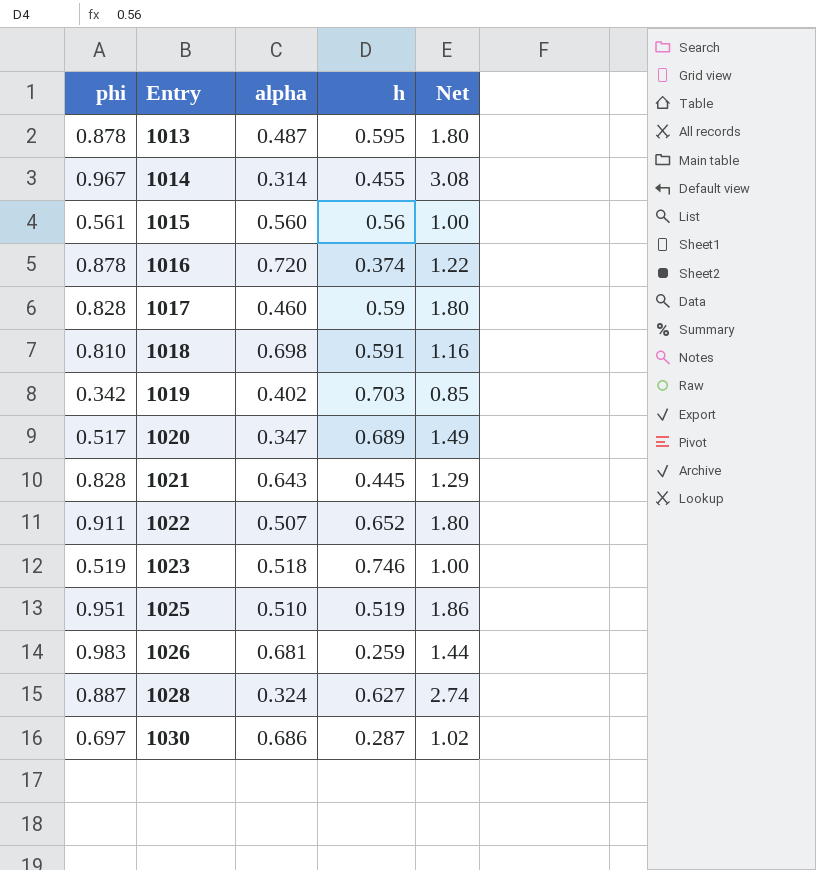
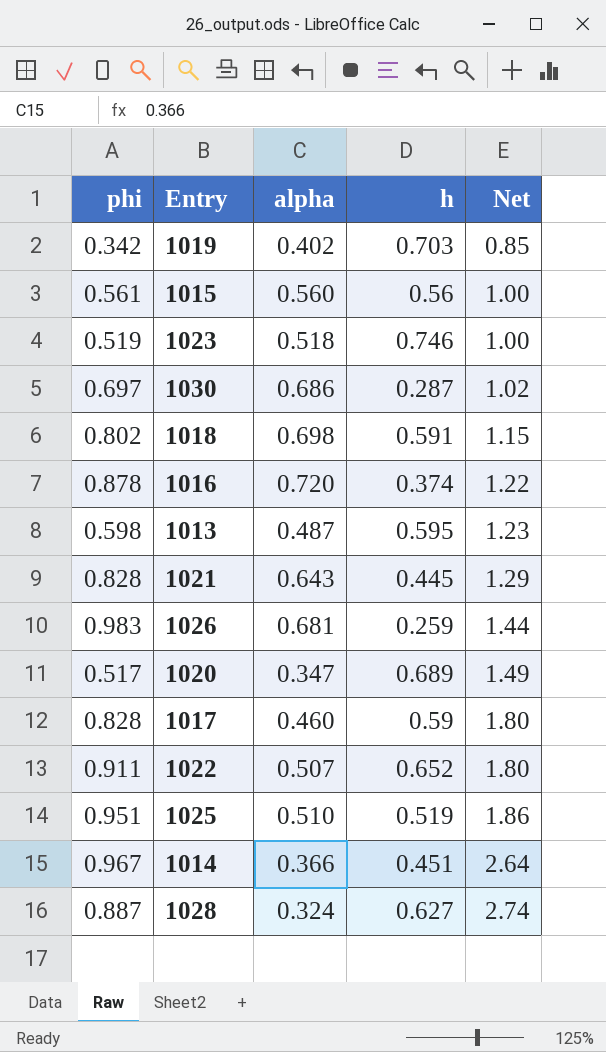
row order: Entry ascending -> Net ascending
1018 | phi: 0.810 -> 0.802
1018 | Net: 1.16 -> 1.15
1013 | phi: 0.878 -> 0.598
1013 | Net: 1.80 -> 1.23
1014 | alpha: 0.314 -> 0.366
1014 | h: 0.455 -> 0.451
1014 | Net: 3.08 -> 2.64

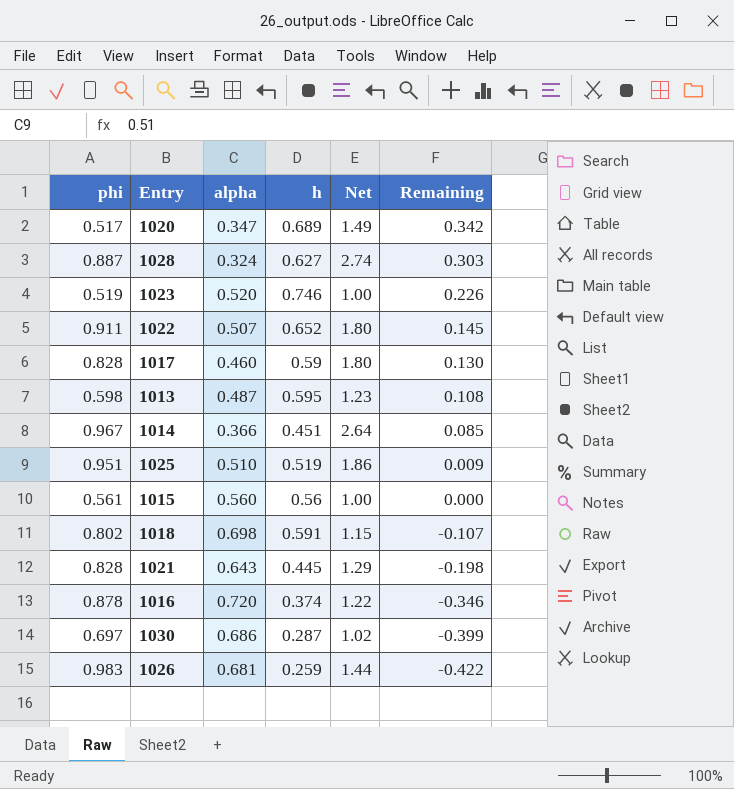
row order: Net ascending -> Remaining descending
column Remaining | formula: none -> [h] - [alpha]
row 1019: 0.342 | 0.402 | 0.703 | 0.85 -> none
1023 | alpha: 0.518 -> 0.520

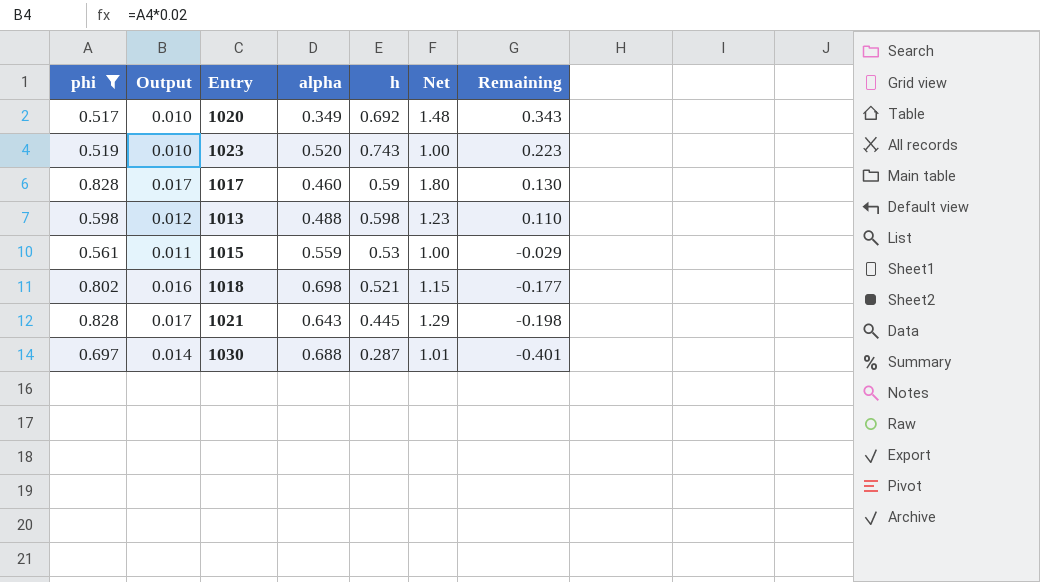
filter: none -> phi <= 0.828
column Output | formula: none -> [phi] * 0.02
1020 | alpha: 0.347 -> 0.349
1020 | h: 0.689 -> 0.692
1020 | Net: 1.49 -> 1.48
1020 | Remaining: 0.342 -> 0.343
1023 | h: 0.746 -> 0.743
1023 | Remaining: 0.226 -> 0.223
1013 | alpha: 0.487 -> 0.488
1013 | h: 0.595 -> 0.598
1013 | Remaining: 0.108 -> 0.110
1015 | alpha: 0.560 -> 0.559
1015 | h: 0.56 -> 0.53
1015 | Remaining: 0.000 -> -0.029
1018 | h: 0.591 -> 0.521
1018 | Remaining: -0.107 -> -0.177
1030 | alpha: 0.686 -> 0.688
1030 | Net: 1.02 -> 1.01
1030 | Remaining: -0.399 -> -0.401

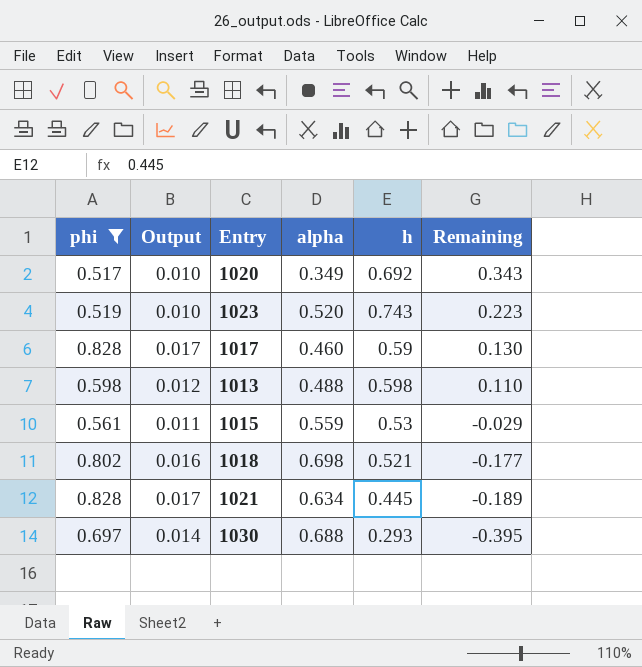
column Net | formula: [phi] / [alpha] -> none
1021 | alpha: 0.643 -> 0.634
1021 | Remaining: -0.198 -> -0.189
1030 | h: 0.287 -> 0.293
1030 | Remaining: -0.401 -> -0.395

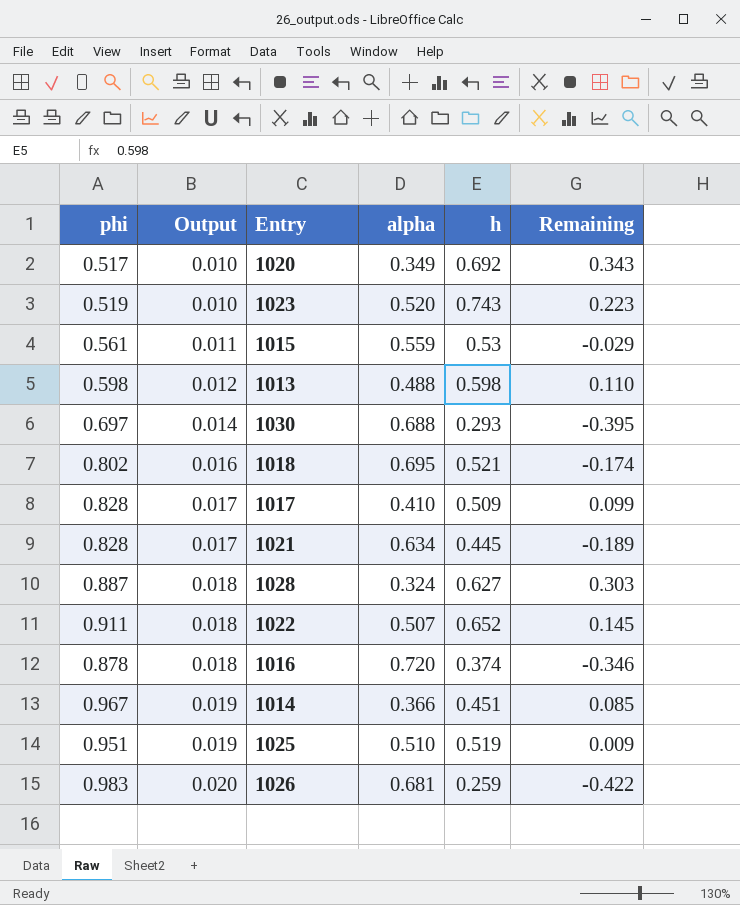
filter: phi <= 0.828 -> none
row order: Remaining descending -> Output ascending
1018 | alpha: 0.698 -> 0.695
1018 | Remaining: -0.177 -> -0.174
1017 | alpha: 0.460 -> 0.410
1017 | h: 0.59 -> 0.509
1017 | Remaining: 0.130 -> 0.099

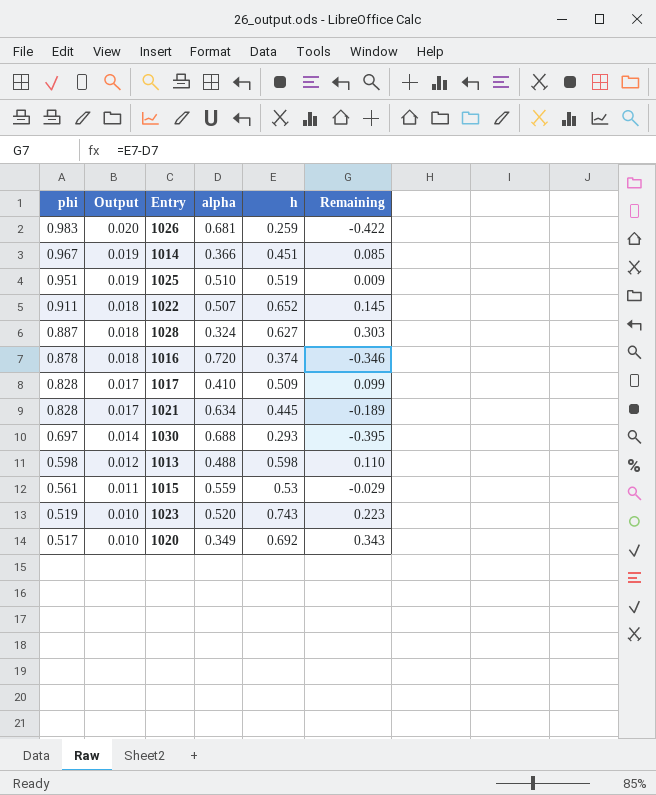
row order: Output ascending -> phi descending
row 1018: 0.802 | 0.016 | 0.695 | 0.521 | -0.174 -> none

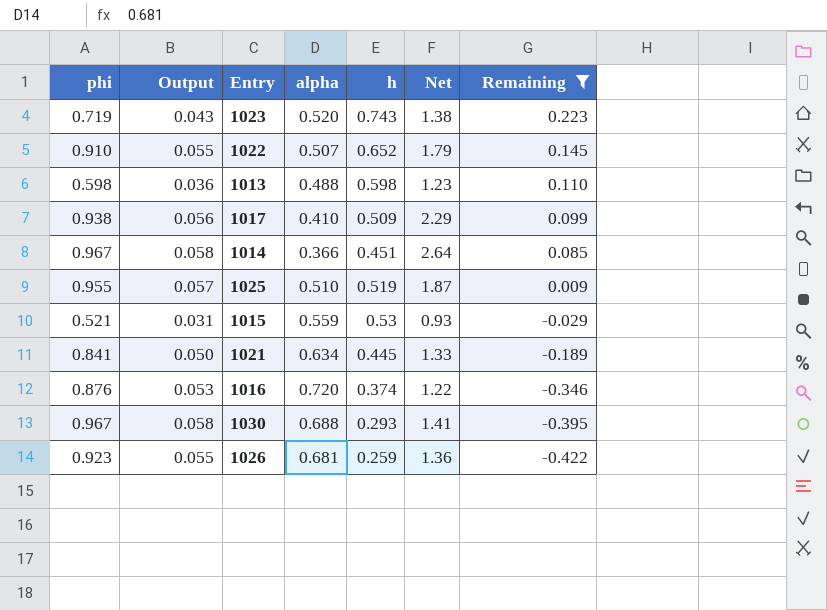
filter: none -> Remaining <= 0.223
row order: phi descending -> Remaining descending
column Output | formula: [phi] * 0.02 -> [phi] * 0.06
column Net | formula: none -> [phi] / [alpha]
1023 | phi: 0.519 -> 0.719
1022 | phi: 0.911 -> 0.910
1017 | phi: 0.828 -> 0.938
1025 | phi: 0.951 -> 0.955
1015 | phi: 0.561 -> 0.521
1021 | phi: 0.828 -> 0.841
1016 | phi: 0.878 -> 0.876
1030 | phi: 0.697 -> 0.967
1026 | phi: 0.983 -> 0.923

